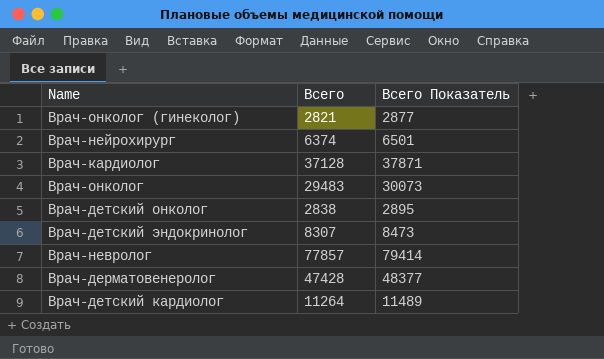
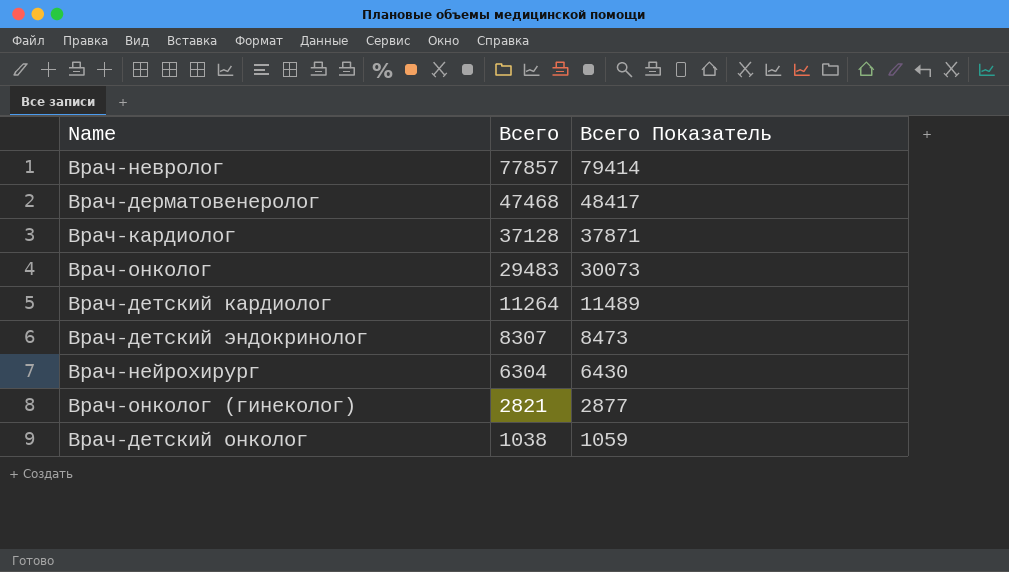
row order: none -> Всего descending
Врач-дерматовенеролог | Всего: 47428 -> 47468
Врач-дерматовенеролог | Всего Показатель: 48377 -> 48417
Врач-нейрохирург | Всего: 6374 -> 6304
Врач-нейрохирург | Всего Показатель: 6501 -> 6430
Врач-детский онколог | Всего: 2838 -> 1038
Врач-детский онколог | Всего Показатель: 2895 -> 1059

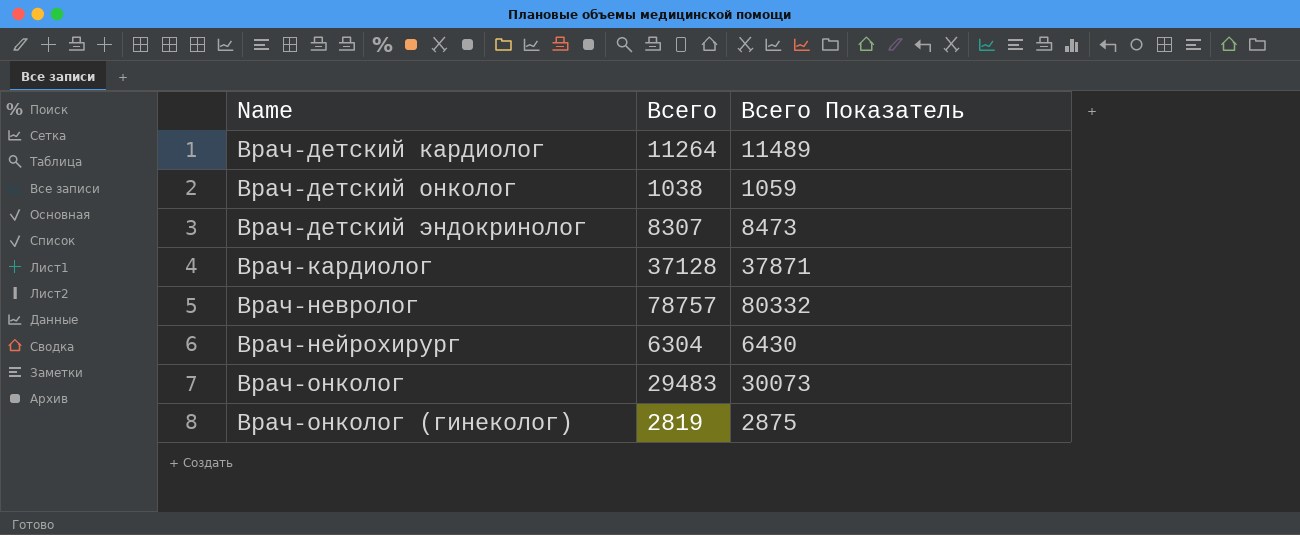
row order: Всего descending -> Name ascending
row Врач-дерматовенеролог: 47468 | 48417 -> none
Врач-невролог | Всего: 77857 -> 78757
Врач-невролог | Всего Показатель: 79414 -> 80332
Врач-онколог (гинеколог) | Всего: 2821 -> 2819
Врач-онколог (гинеколог) | Всего Показатель: 2877 -> 2875

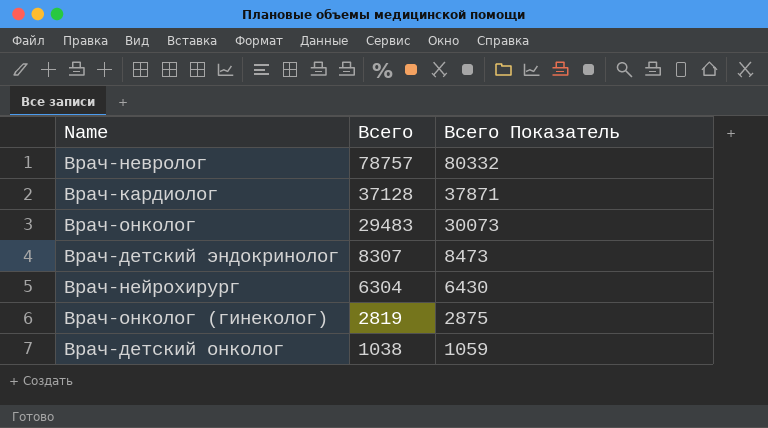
row order: Name ascending -> Всего descending
row Врач-детский кардиолог: 11264 | 11489 -> none

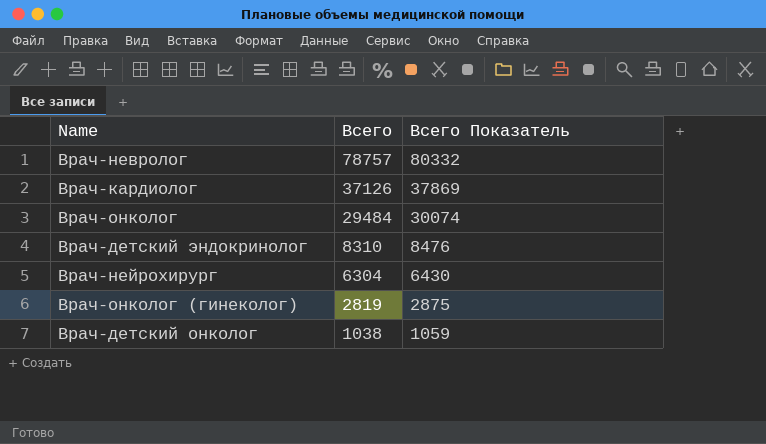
Врач-кардиолог | Всего: 37128 -> 37126
Врач-кардиолог | Всего Показатель: 37871 -> 37869
Врач-онколог | Всего: 29483 -> 29484
Врач-онколог | Всего Показатель: 30073 -> 30074
Врач-детский эндокринолог | Всего: 8307 -> 8310
Врач-детский эндокринолог | Всего Показатель: 8473 -> 8476

